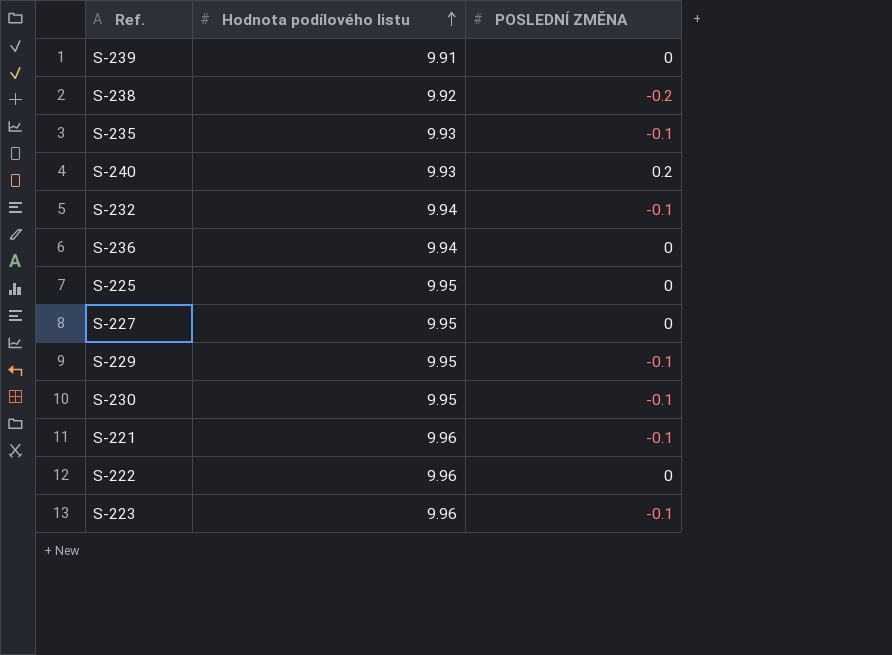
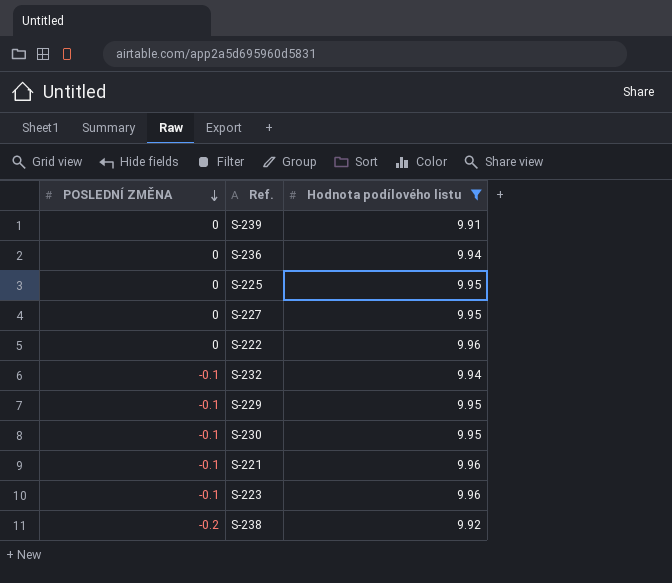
filter: none -> Hodnota podílového listu != 9.93
row order: Hodnota podílového listu ascending -> POSLEDNÍ ZMĚNA descending
column POSLEDNÍ ZMĚNA | position: 3 -> 1

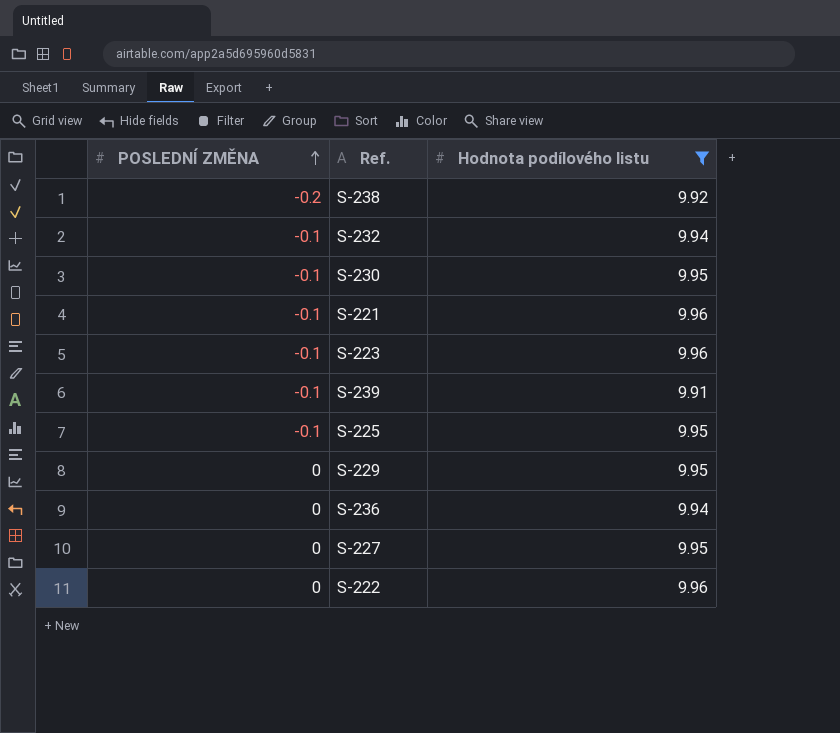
row order: POSLEDNÍ ZMĚNA descending -> POSLEDNÍ ZMĚNA ascending
S-239 | POSLEDNÍ ZMĚNA: 0 -> -0.1
S-225 | POSLEDNÍ ZMĚNA: 0 -> -0.1
S-229 | POSLEDNÍ ZMĚNA: -0.1 -> 0

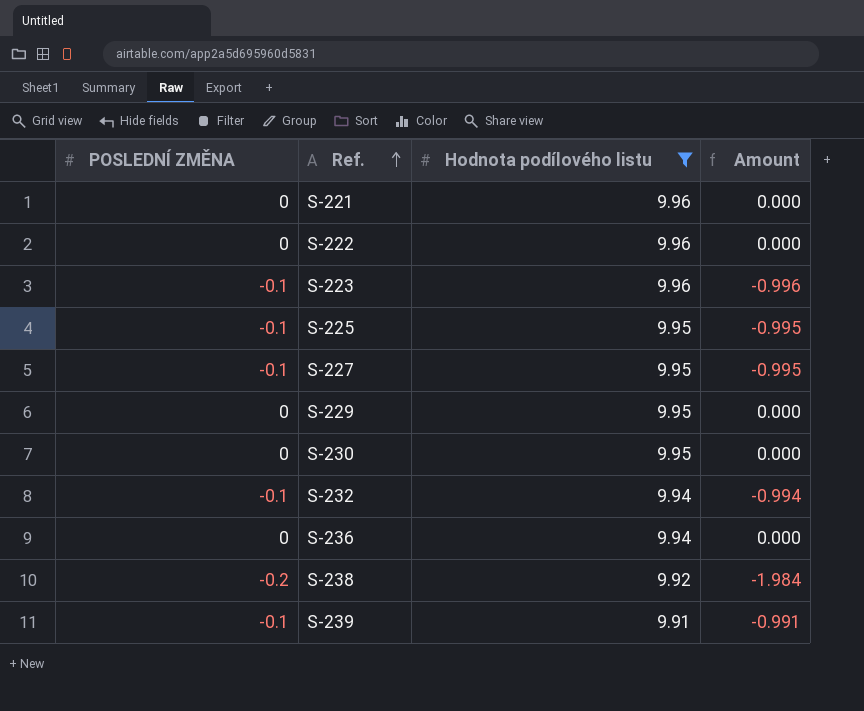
row order: POSLEDNÍ ZMĚNA ascending -> Ref. ascending
column Amount | formula: none -> [POSLEDNÍ ZMĚNA] * [Hodnota podílového listu]
S-221 | POSLEDNÍ ZMĚNA: -0.1 -> 0
S-227 | POSLEDNÍ ZMĚNA: 0 -> -0.1
S-230 | POSLEDNÍ ZMĚNA: -0.1 -> 0

